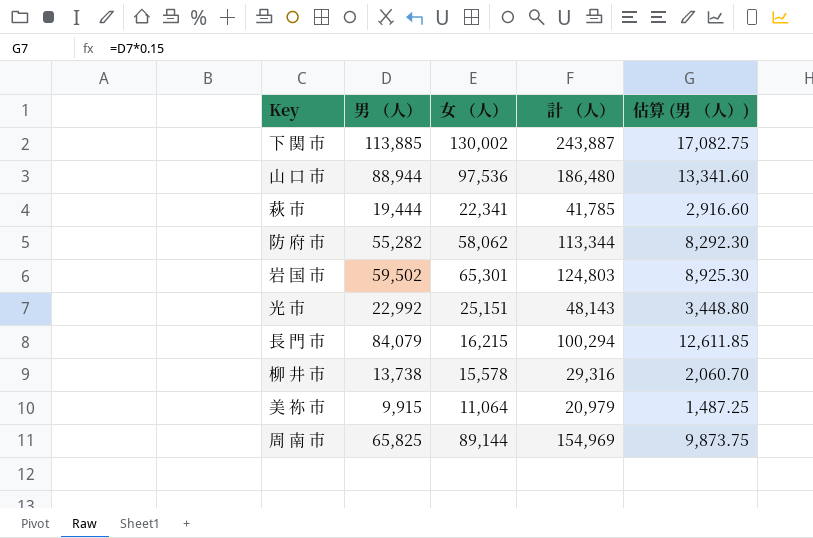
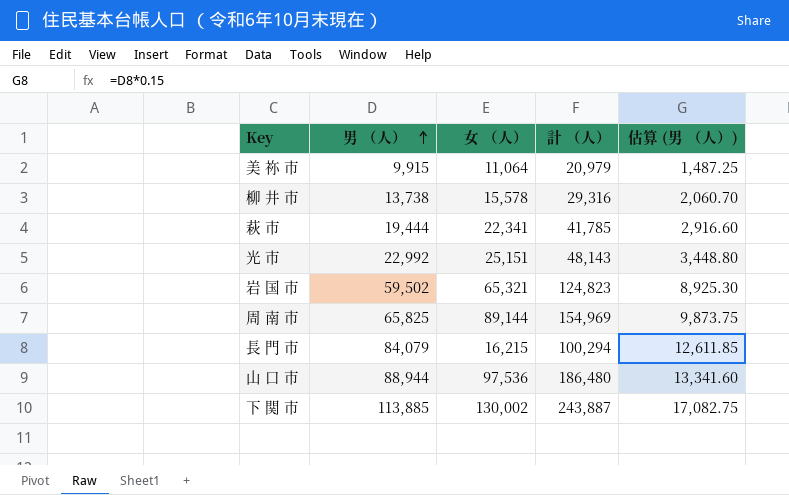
row order: none -> 男 （人） ascending
row 防 府 市: 55,282 | 58,062 | 113,344 | 8,292.30 -> none
岩 国 市 | 女 （人）: 65,301 -> 65,321
岩 国 市 | 計 （人）: 124,803 -> 124,823

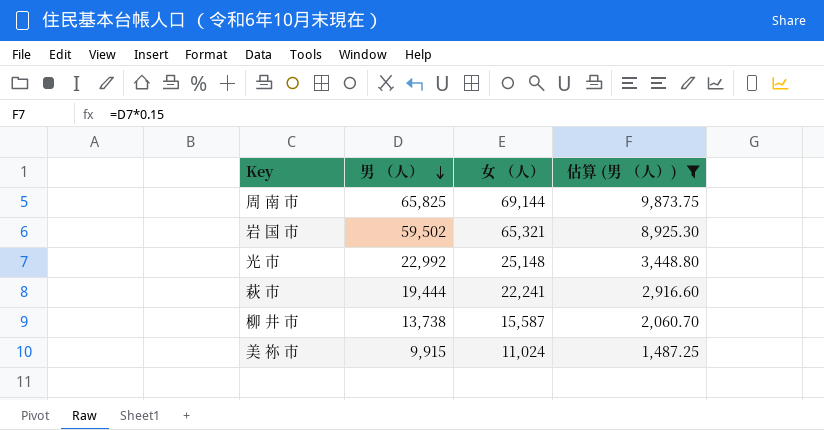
filter: none -> 估算 (男 （人）) <= 9,873.75
row order: 男 （人） ascending -> 男 （人） descending
column 計 （人） | formula: [男 （人）] + [女 （人）] -> none
周 南 市 | 女 （人）: 89,144 -> 69,144
光 市 | 女 （人）: 25,151 -> 25,148
萩 市 | 女 （人）: 22,341 -> 22,241
柳 井 市 | 女 （人）: 15,578 -> 15,587
美 祢 市 | 女 （人）: 11,064 -> 11,024

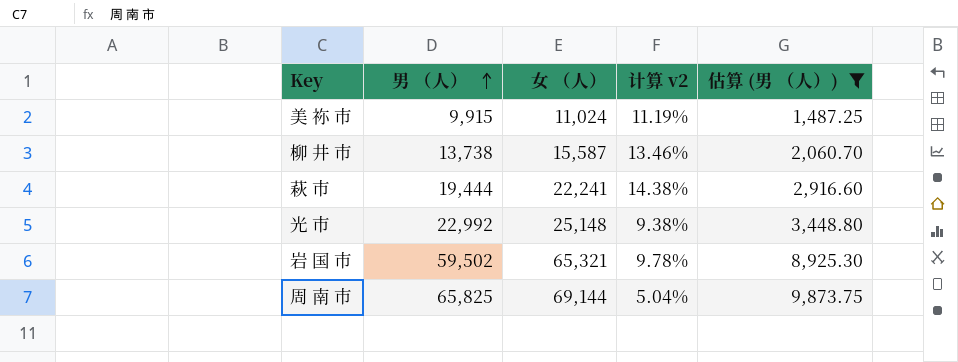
row order: 男 （人） descending -> 男 （人） ascending
column 计算 v2 | formula: none -> ([女 （人）] - [男 （人）]) / [男 （人）]

